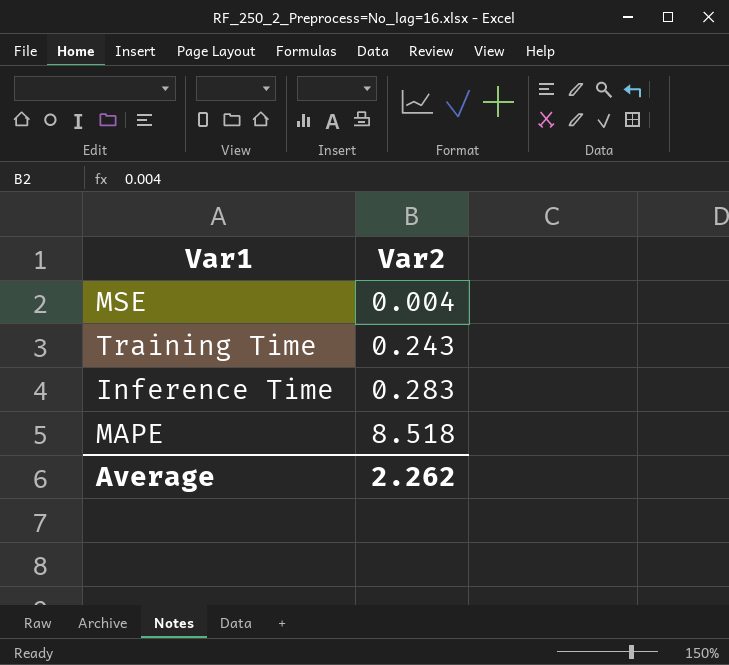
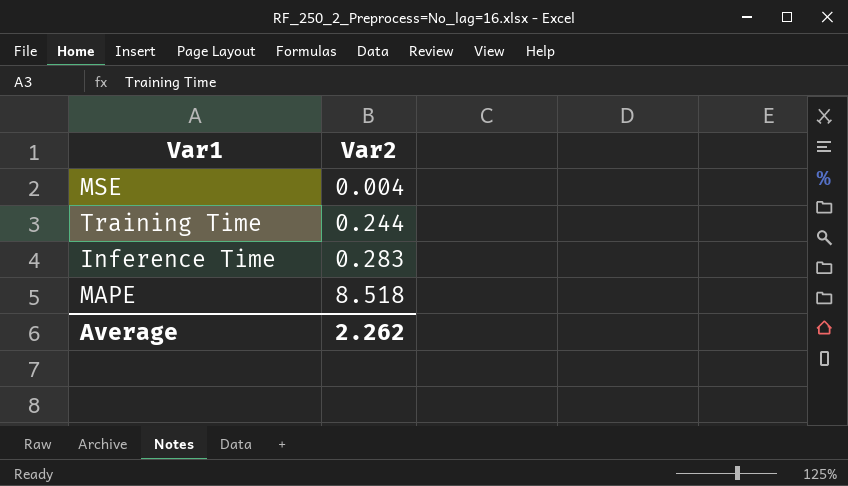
Training Time | Var2: 0.243 -> 0.244

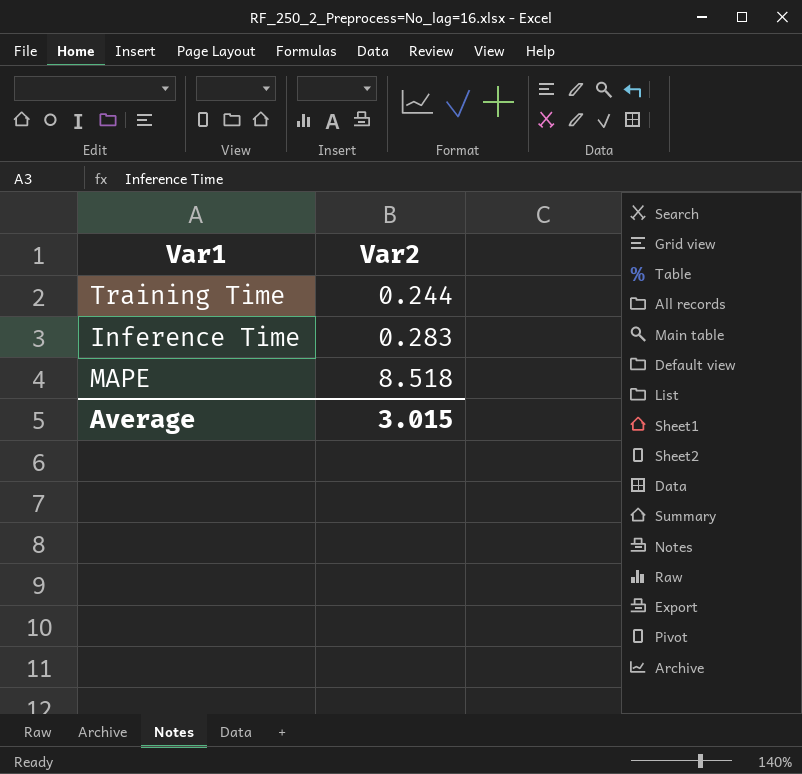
row MSE: 0.004 -> none
Average | Var2: 2.262 -> 3.015

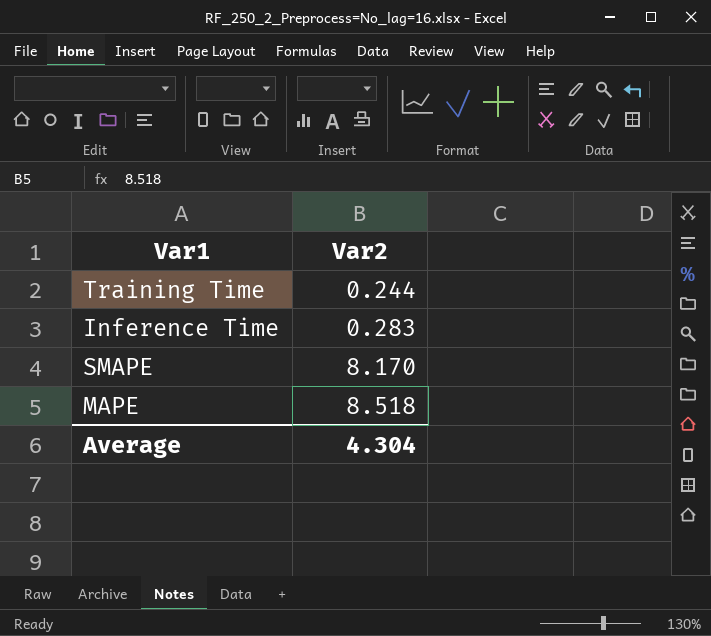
row SMAPE: none -> 8.170
Average | Var2: 3.015 -> 4.304

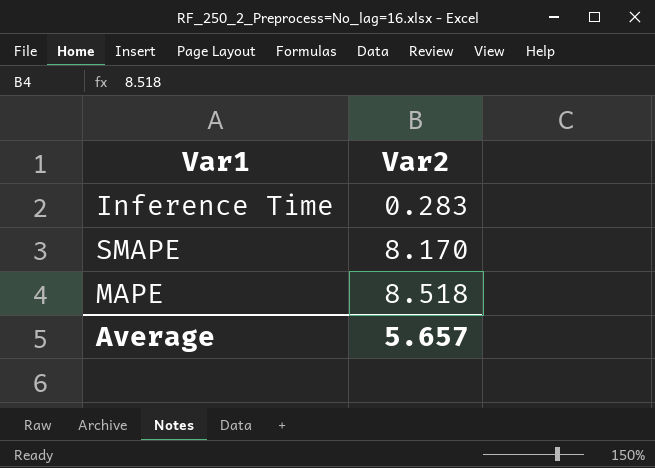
row Training Time: 0.244 -> none
Average | Var2: 4.304 -> 5.657

